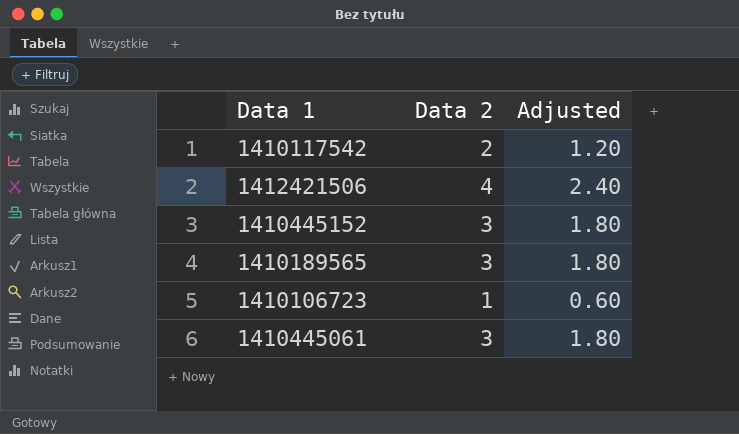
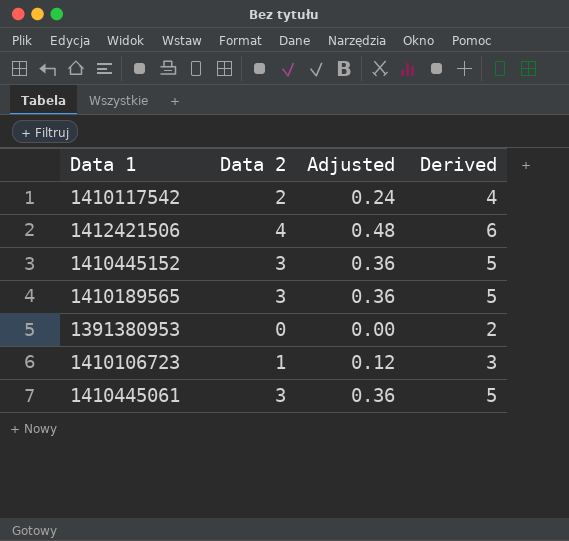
column Adjusted | formula: [Data 2] * 0.6 -> [Data 2] * 0.12
column Derived | formula: none -> [Data 2] + 2
row 1391380953: none -> 0 | 0.00 | 2

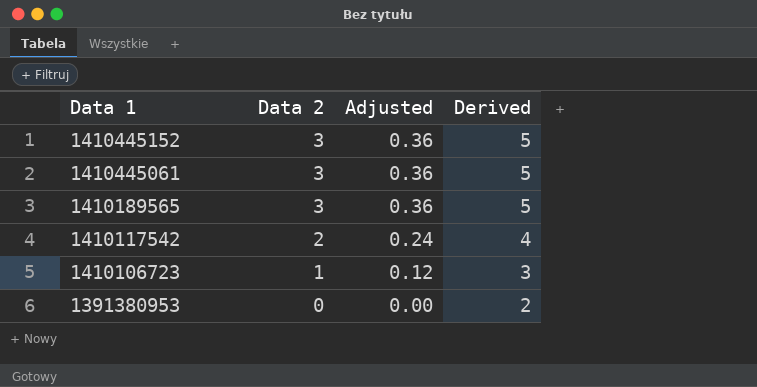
row order: none -> Data 1 descending
row 1412421506: 4 | 0.48 | 6 -> none

